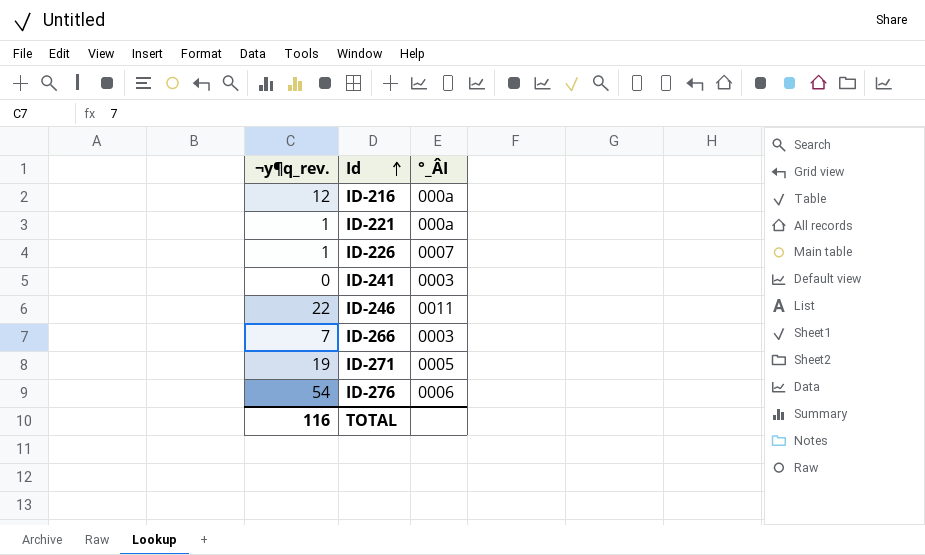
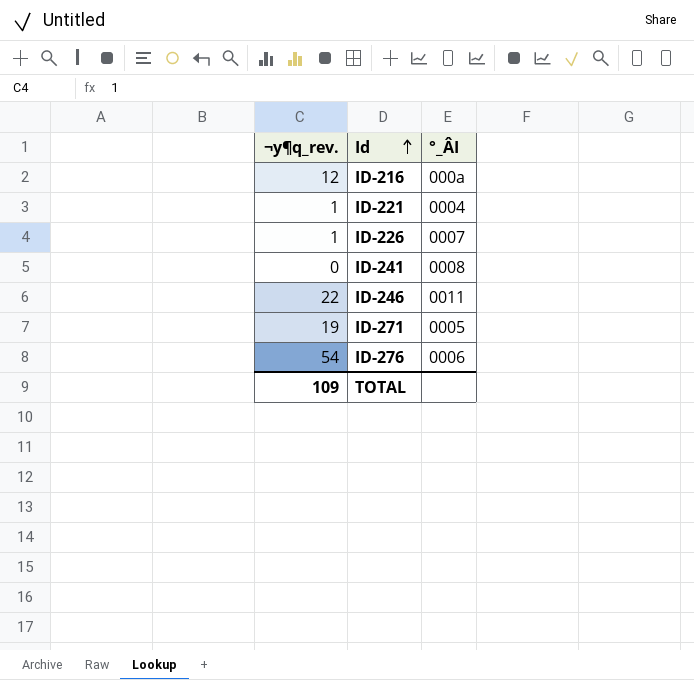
row ID-266: 7 | 0003 -> none
ID-221 | °_ÂI: 000a -> 0004
ID-241 | °_ÂI: 0003 -> 0008
TOTAL | ¬y¶q_rev.: 116 -> 109

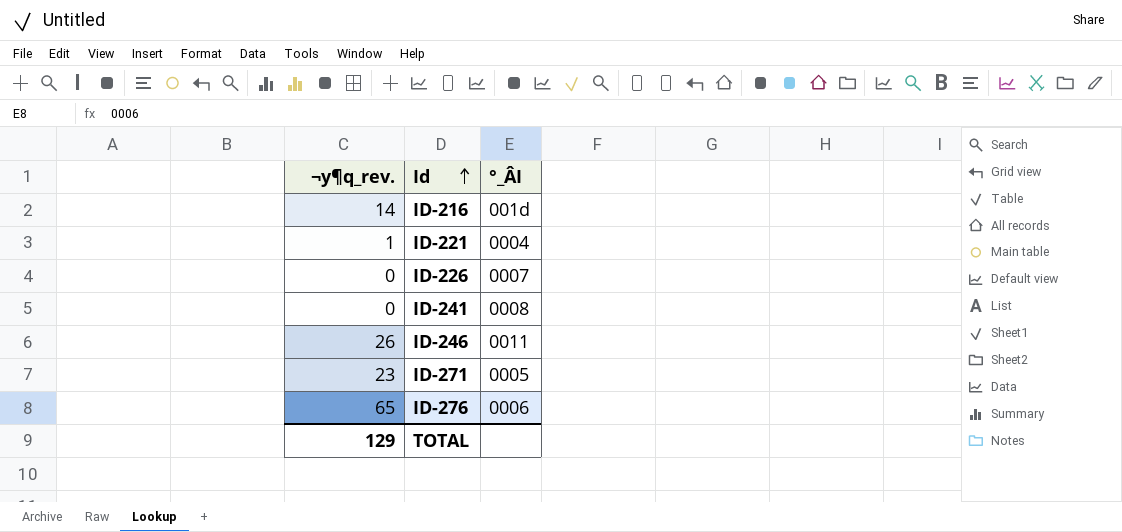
ID-216 | ¬y¶q_rev.: 12 -> 14
ID-216 | °_ÂI: 000a -> 001d
ID-226 | ¬y¶q_rev.: 1 -> 0
ID-246 | ¬y¶q_rev.: 22 -> 26
ID-271 | ¬y¶q_rev.: 19 -> 23
ID-276 | ¬y¶q_rev.: 54 -> 65
TOTAL | ¬y¶q_rev.: 109 -> 129

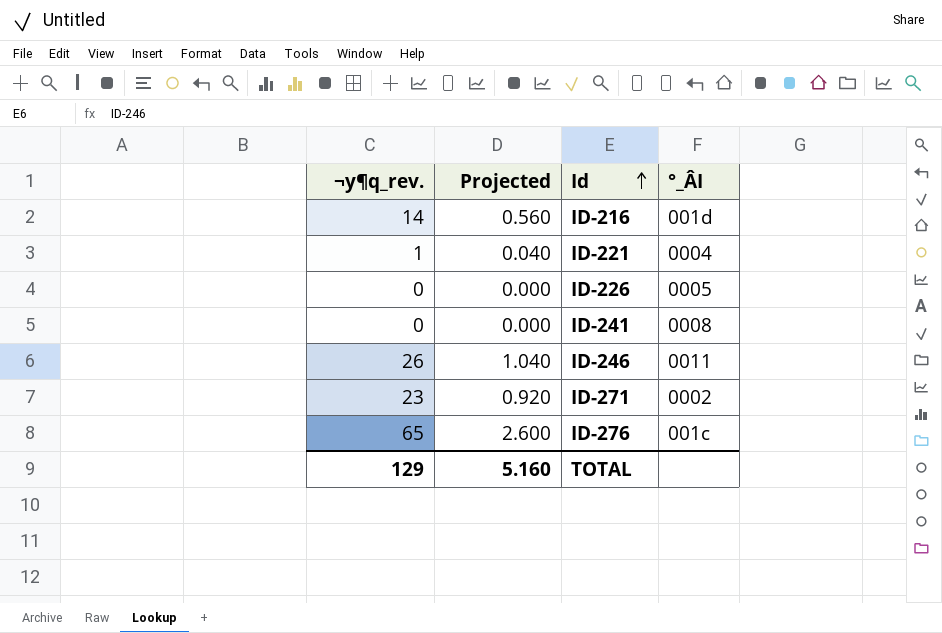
column Projected | formula: none -> [¬y¶q_rev.] * 0.04
ID-226 | °_ÂI: 0007 -> 0005
ID-271 | °_ÂI: 0005 -> 0002
ID-276 | °_ÂI: 0006 -> 001c

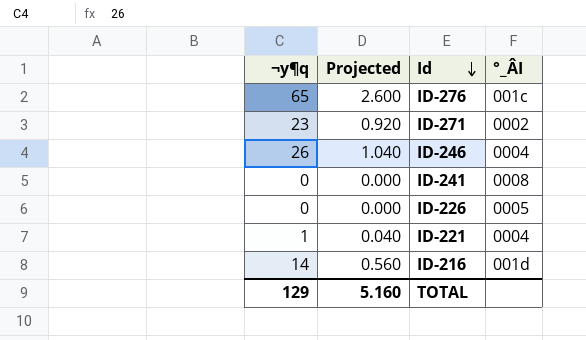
row order: Id ascending -> Id descending
column name: ¬y¶q_rev. -> ¬y¶q
ID-246 | °_ÂI: 0011 -> 0004

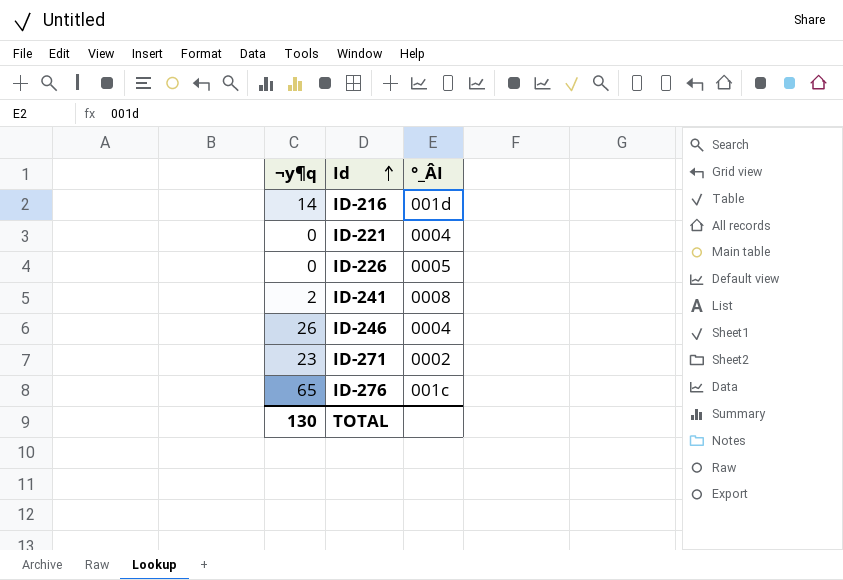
row order: Id descending -> Id ascending
column Projected | formula: [¬y¶q] * 0.04 -> none
ID-221 | ¬y¶q: 1 -> 0
ID-241 | ¬y¶q: 0 -> 2
TOTAL | ¬y¶q: 129 -> 130

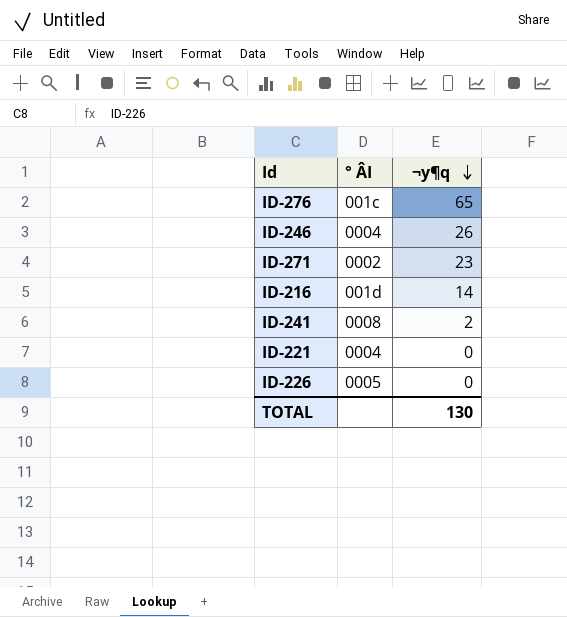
row order: Id ascending -> ¬y¶q descending
column name: °_ÂI -> ° ÂI
column ¬y¶q | position: 1 -> 3

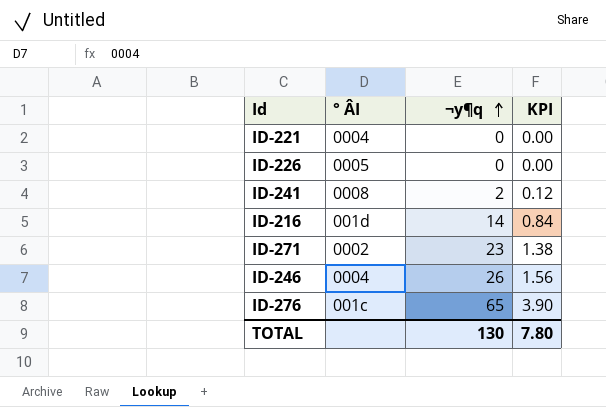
row order: ¬y¶q descending -> ¬y¶q ascending
column KPI | formula: none -> [¬y¶q] * 0.06

